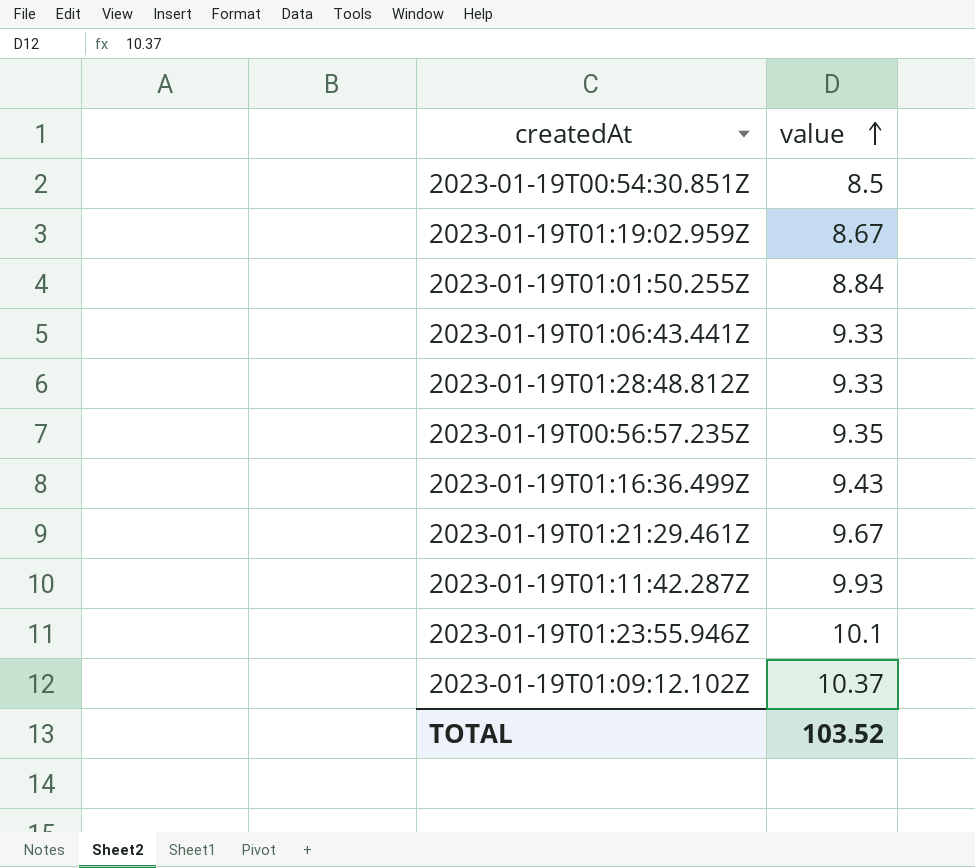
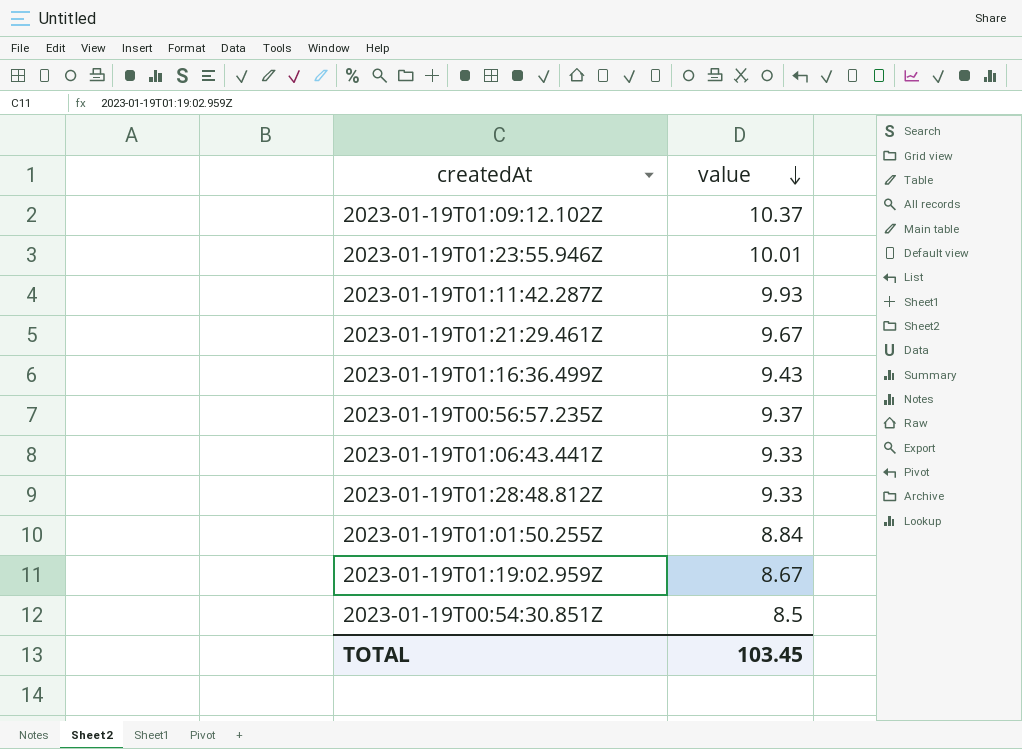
row order: value ascending -> value descending
2023-01-19T01:23:55.946Z | value: 10.1 -> 10.01
2023-01-19T00:56:57.235Z | value: 9.35 -> 9.37
TOTAL | value: 103.52 -> 103.45

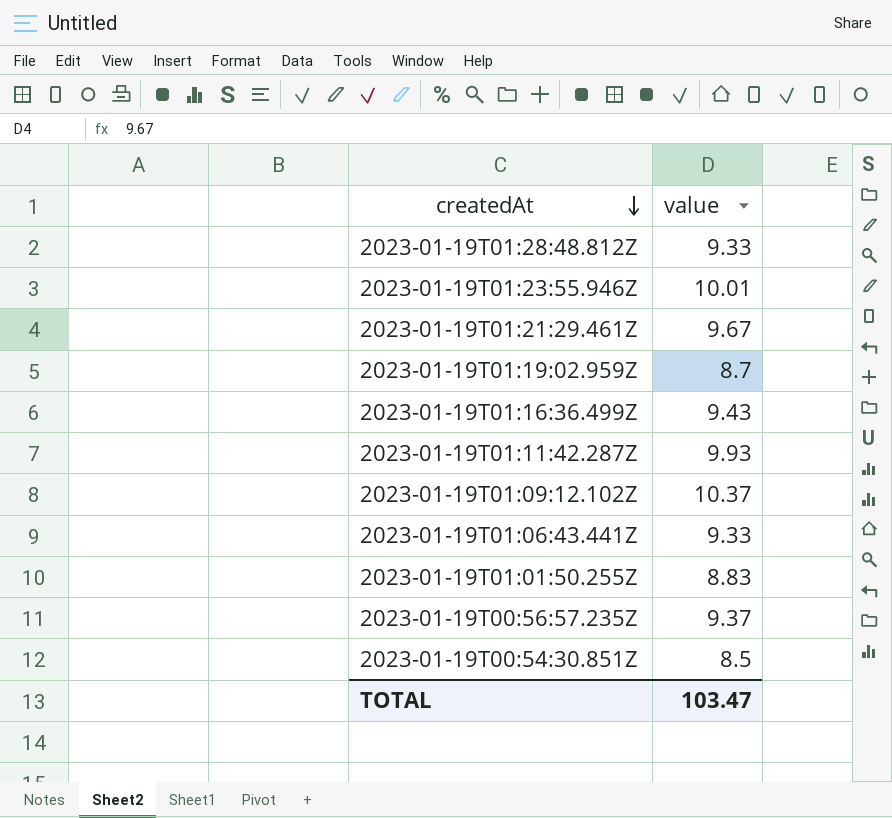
row order: value descending -> createdAt descending
2023-01-19T01:19:02.959Z | value: 8.67 -> 8.7
2023-01-19T01:01:50.255Z | value: 8.84 -> 8.83
TOTAL | value: 103.45 -> 103.47

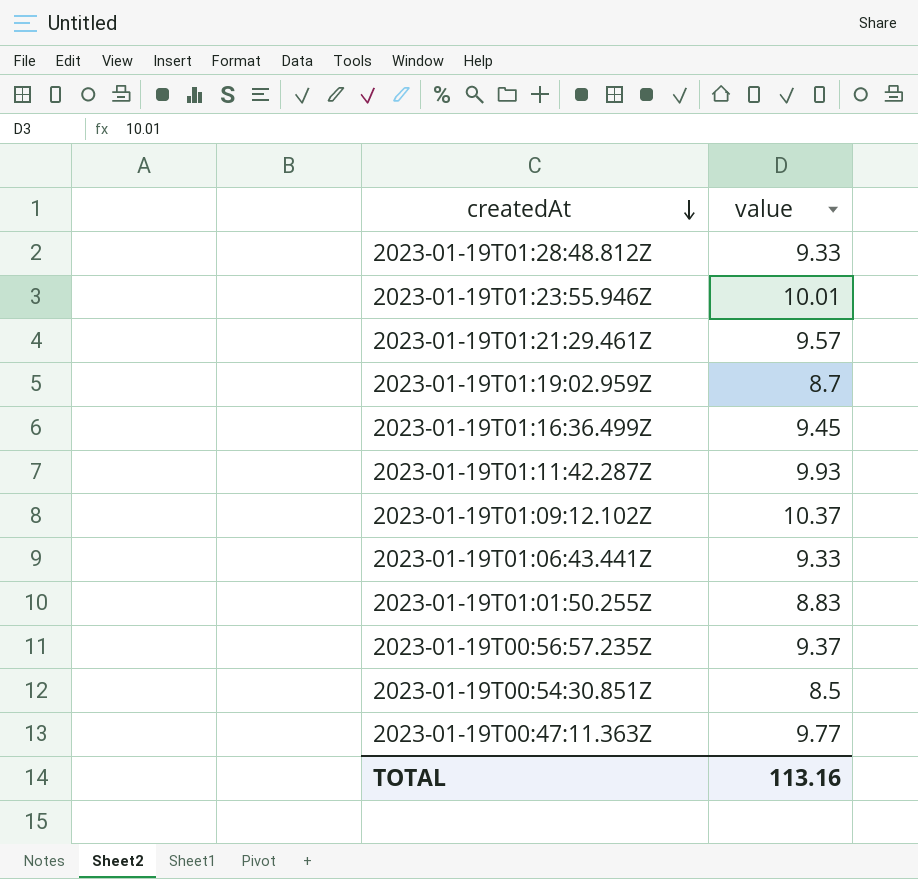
2023-01-19T01:21:29.461Z | value: 9.67 -> 9.57
2023-01-19T01:16:36.499Z | value: 9.43 -> 9.45
row 2023-01-19T00:47:11.363Z: none -> 9.77
TOTAL | value: 103.47 -> 113.16

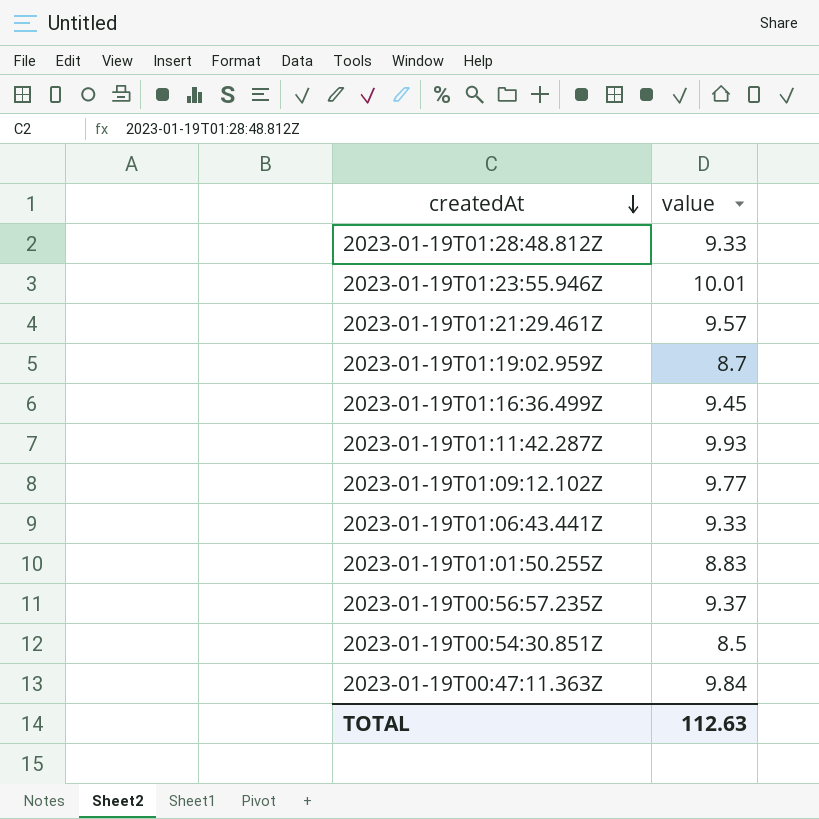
2023-01-19T01:09:12.102Z | value: 10.37 -> 9.77
2023-01-19T00:47:11.363Z | value: 9.77 -> 9.84
TOTAL | value: 113.16 -> 112.63

